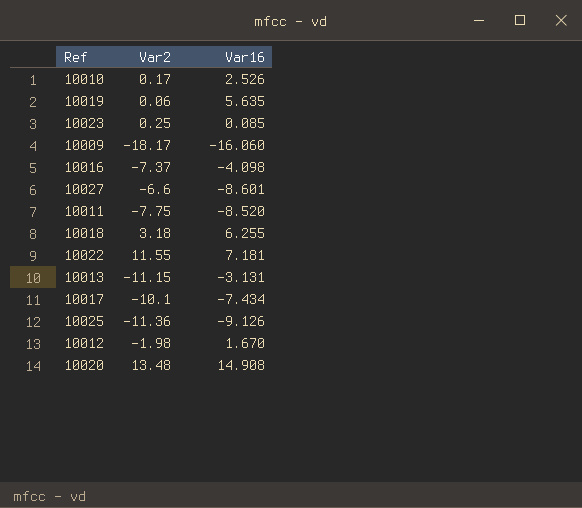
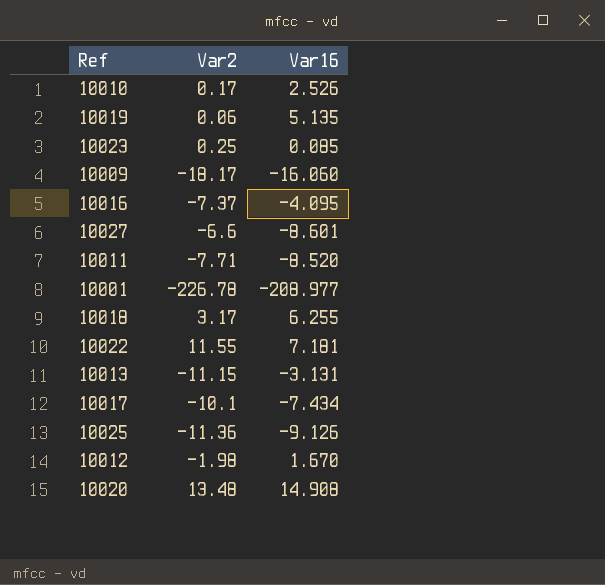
10019 | Var16: 5.635 -> 5.135
10016 | Var16: -4.098 -> -4.095
10011 | Var2: -7.75 -> -7.71
row 10001: none -> -226.78 | -208.977
10018 | Var2: 3.18 -> 3.17

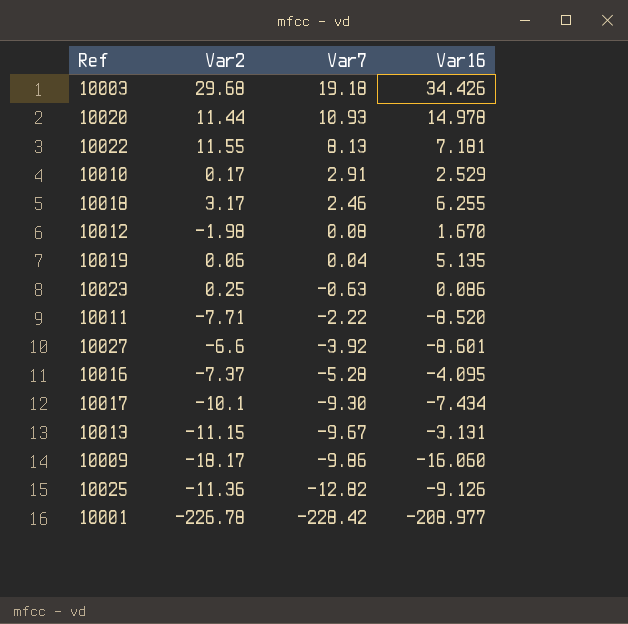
row order: none -> Var7 descending
column Var7 | position: none -> 3
row 10003: none -> 29.68 | 19.18 | 34.426
10020 | Var2: 13.48 -> 11.44
10020 | Var16: 14.908 -> 14.978
10010 | Var16: 2.526 -> 2.529
10023 | Var16: 0.085 -> 0.086

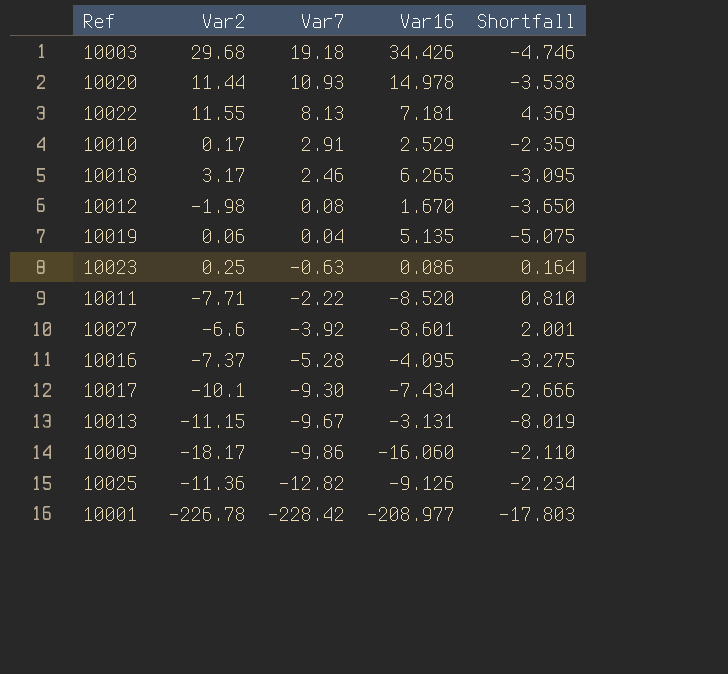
column Shortfall | formula: none -> [Var2] - [Var16]
10018 | Var16: 6.255 -> 6.265

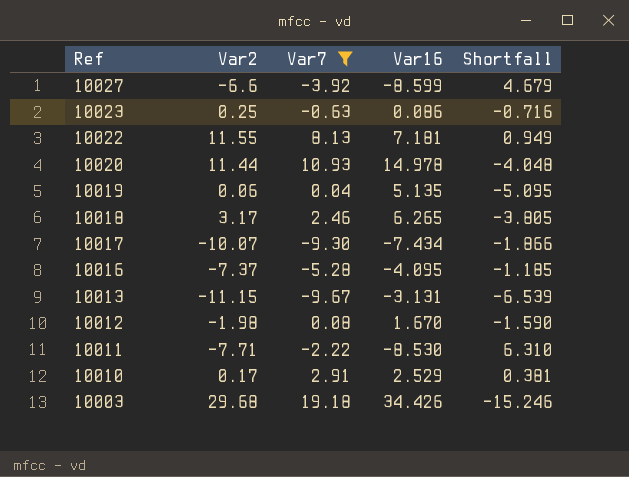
filter: none -> Var7 >= -9.67
row order: Var7 descending -> Ref descending
column Shortfall | formula: [Var2] - [Var16] -> [Var7] - [Var16]
10027 | Var16: -8.601 -> -8.599
10017 | Var2: -10.1 -> -10.07
10011 | Var16: -8.520 -> -8.530

